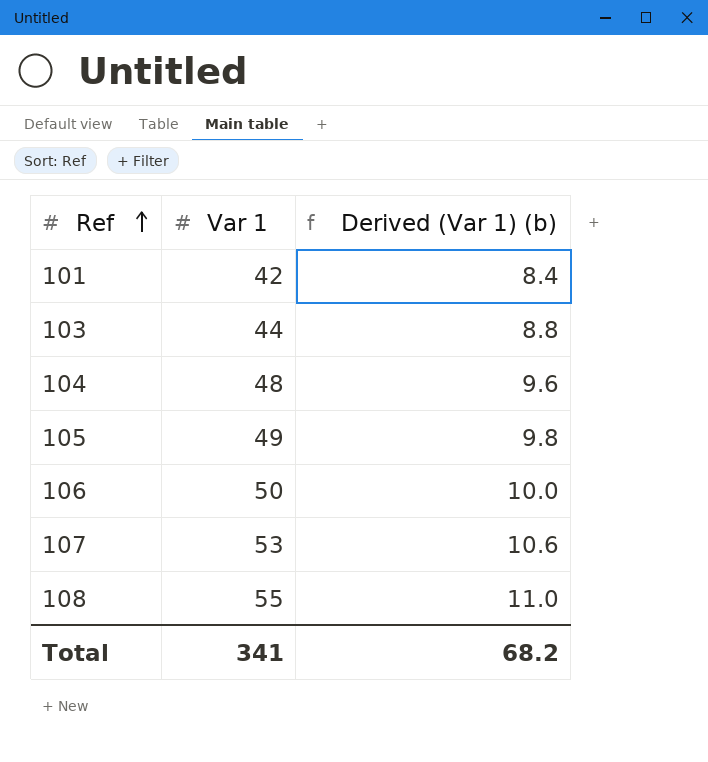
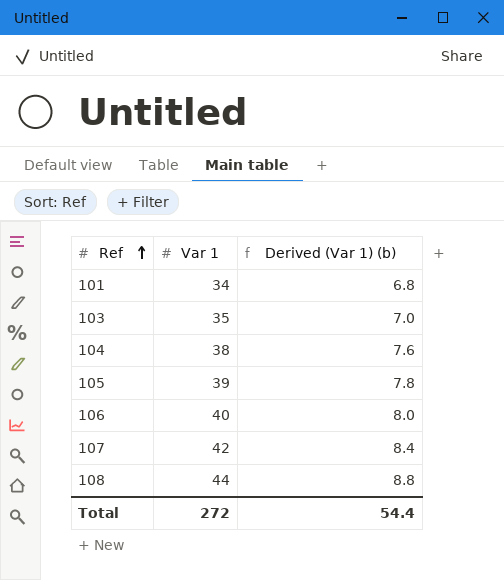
101 | Var 1: 42 -> 34
101 | Derived (Var 1) (b): 8.4 -> 6.8
103 | Var 1: 44 -> 35
103 | Derived (Var 1) (b): 8.8 -> 7.0
104 | Var 1: 48 -> 38
104 | Derived (Var 1) (b): 9.6 -> 7.6
105 | Var 1: 49 -> 39
105 | Derived (Var 1) (b): 9.8 -> 7.8
106 | Var 1: 50 -> 40
106 | Derived (Var 1) (b): 10.0 -> 8.0
107 | Var 1: 53 -> 42
107 | Derived (Var 1) (b): 10.6 -> 8.4
108 | Var 1: 55 -> 44
108 | Derived (Var 1) (b): 11.0 -> 8.8
Total | Var 1: 341 -> 272
Total | Derived (Var 1) (b): 68.2 -> 54.4

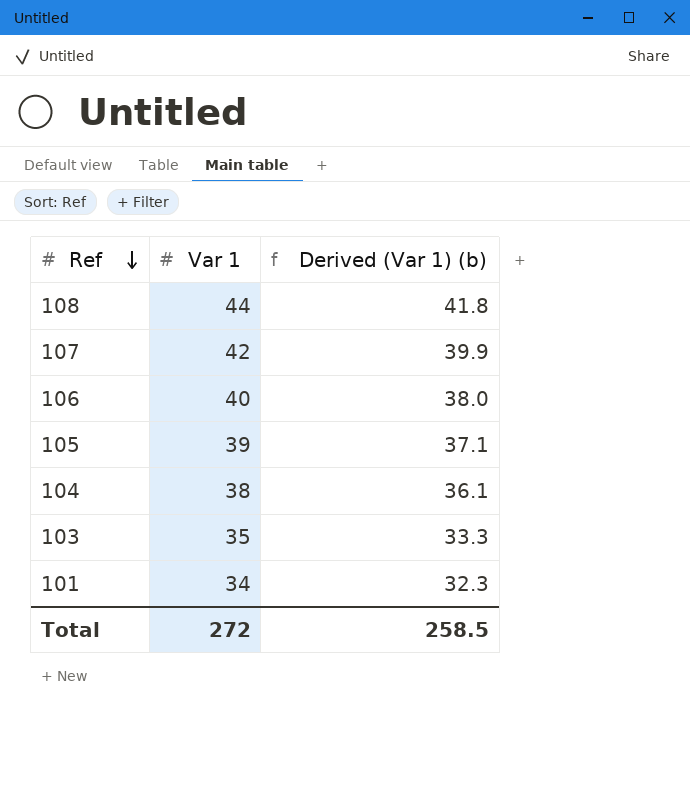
row order: Ref ascending -> Ref descending
column Derived (Var 1) (b) | formula: [Var 1] * 0.2 -> [Var 1] * 0.95
Total | Derived (Var 1) (b): 54.4 -> 258.5

